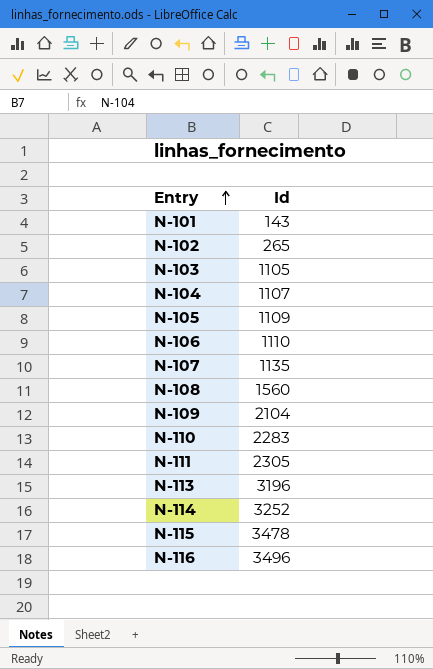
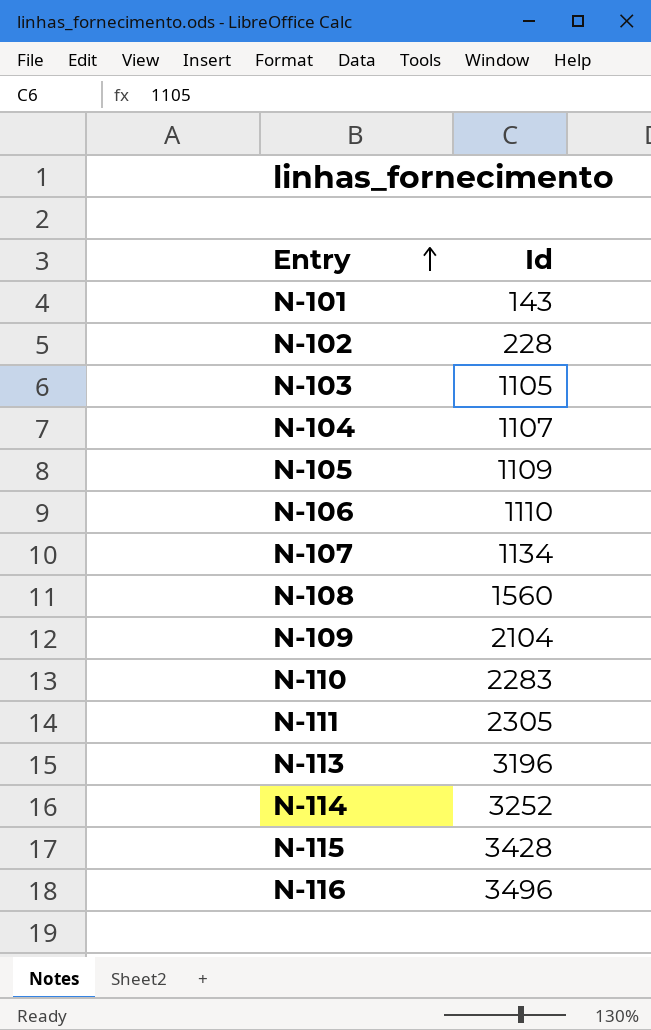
N-102 | Id: 265 -> 228
N-107 | Id: 1135 -> 1134
N-115 | Id: 3478 -> 3428

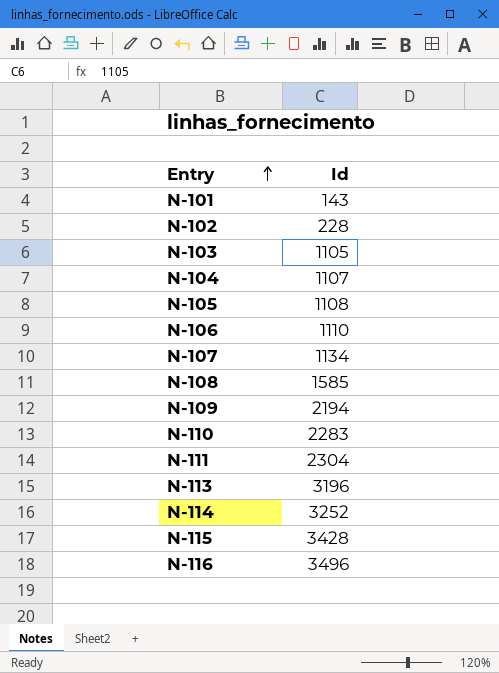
N-105 | Id: 1109 -> 1108
N-108 | Id: 1560 -> 1585
N-109 | Id: 2104 -> 2194
N-111 | Id: 2305 -> 2304

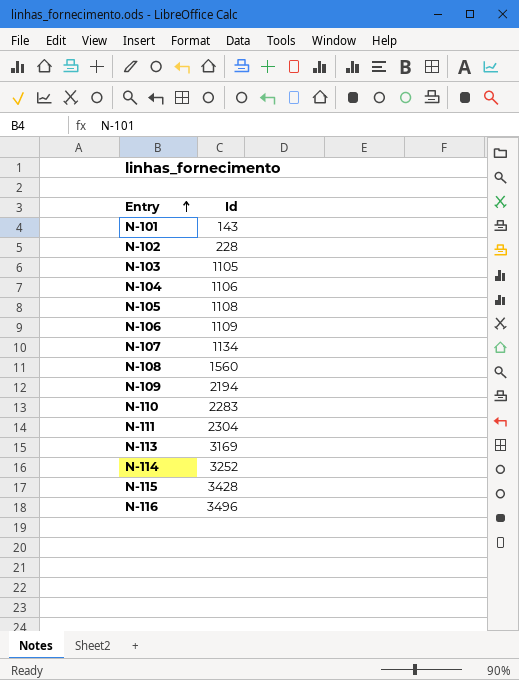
N-104 | Id: 1107 -> 1106
N-106 | Id: 1110 -> 1109
N-108 | Id: 1585 -> 1560
N-113 | Id: 3196 -> 3169

